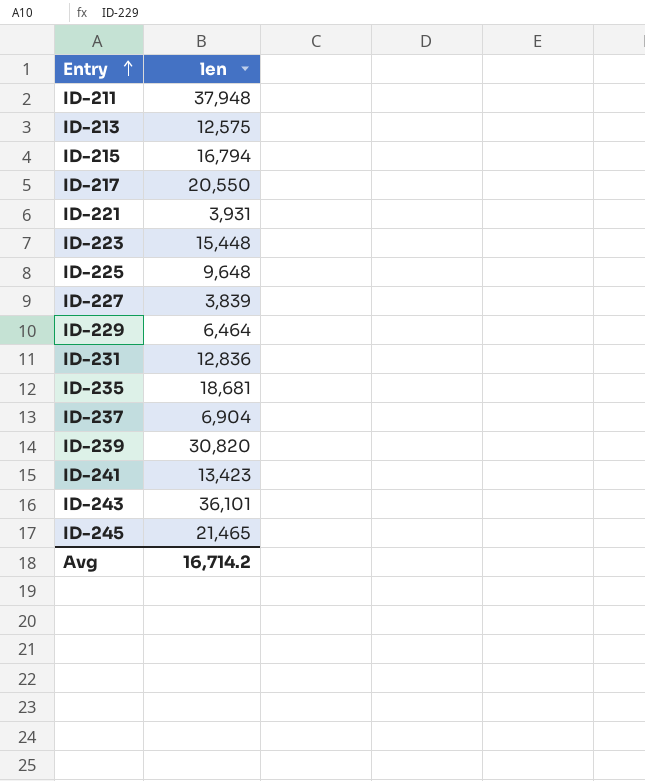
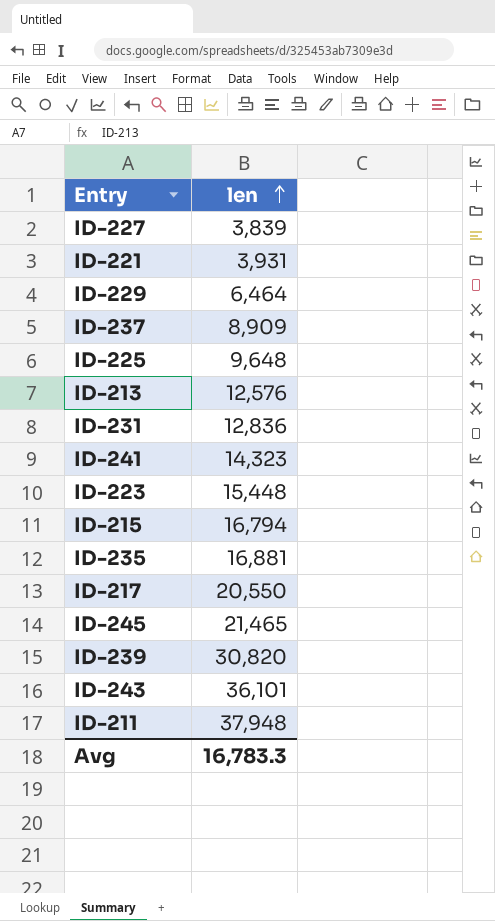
row order: Entry ascending -> len ascending
ID-237 | len: 6,904 -> 8,909
ID-213 | len: 12,575 -> 12,576
ID-241 | len: 13,423 -> 14,323
ID-235 | len: 18,681 -> 16,881
Avg | len: 16,714.2 -> 16,783.3

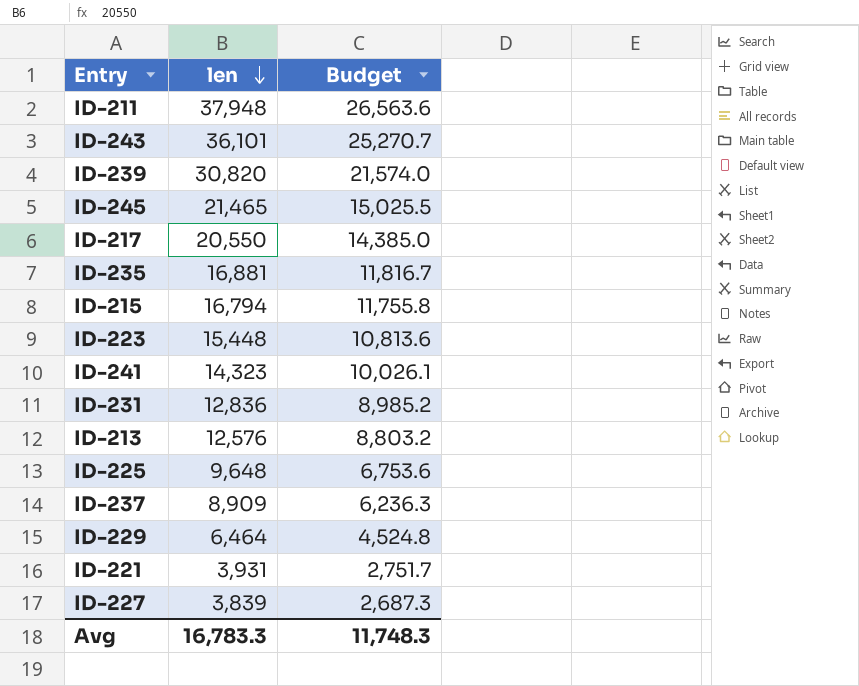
row order: len ascending -> len descending
column Budget | formula: none -> [len] * 0.7

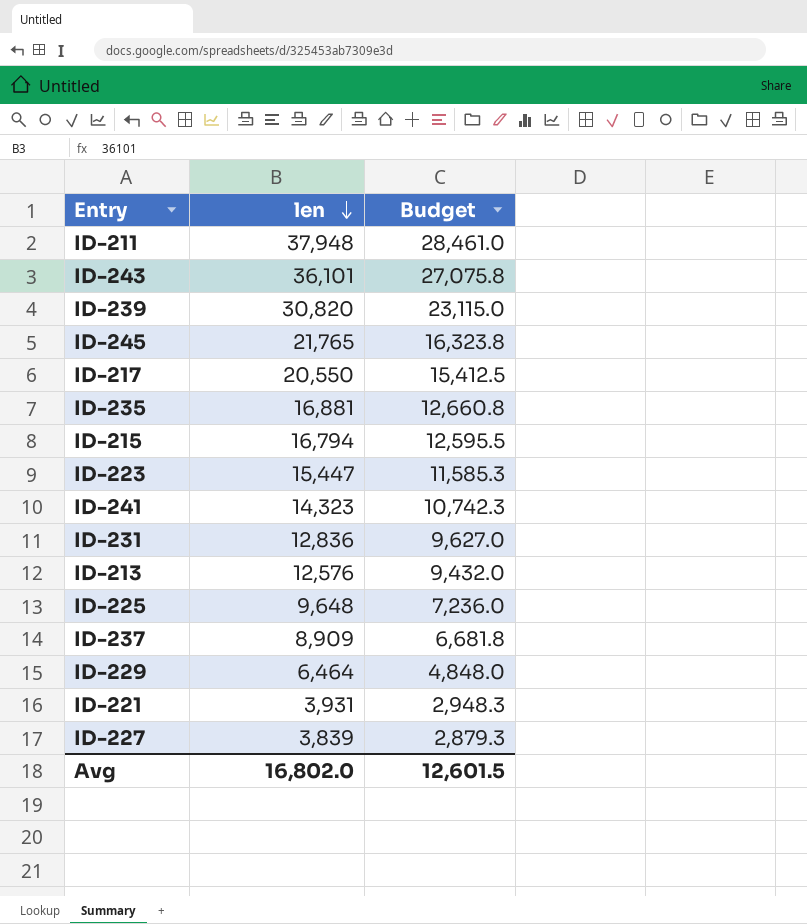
column Budget | formula: [len] * 0.7 -> [len] * 0.75
ID-245 | len: 21,465 -> 21,765
ID-223 | len: 15,448 -> 15,447
Avg | len: 16,783.3 -> 16,802.0
Avg | Budget: 11,748.3 -> 12,601.5

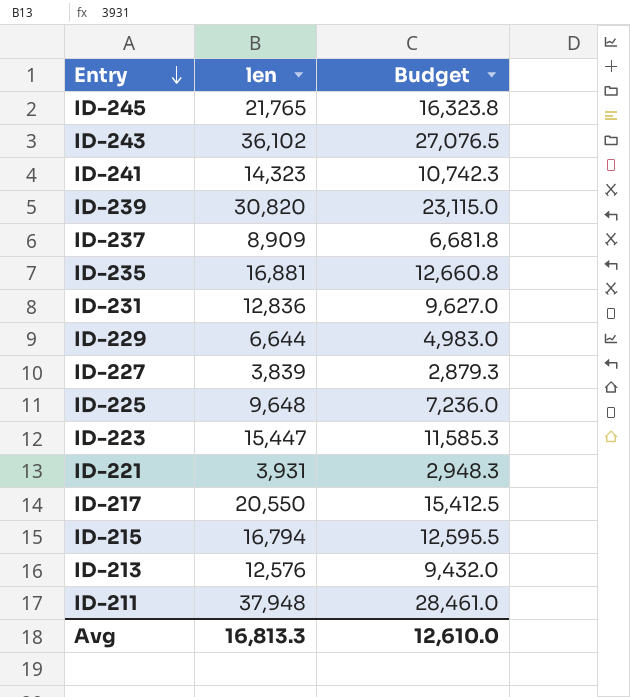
row order: len descending -> Entry descending
ID-243 | len: 36,101 -> 36,102
ID-243 | Budget: 27,075.8 -> 27,076.5
ID-229 | len: 6,464 -> 6,644
ID-229 | Budget: 4,848.0 -> 4,983.0
Avg | len: 16,802.0 -> 16,813.3
Avg | Budget: 12,601.5 -> 12,610.0

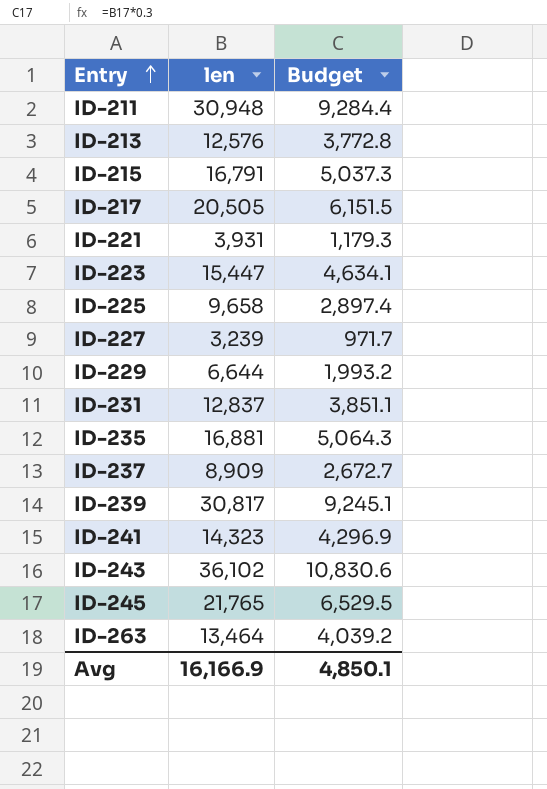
row order: Entry descending -> Entry ascending
column Budget | formula: [len] * 0.75 -> [len] * 0.3
ID-211 | len: 37,948 -> 30,948
ID-215 | len: 16,794 -> 16,791
ID-217 | len: 20,550 -> 20,505
ID-225 | len: 9,648 -> 9,658
ID-227 | len: 3,839 -> 3,239
ID-231 | len: 12,836 -> 12,837
ID-239 | len: 30,820 -> 30,817
row ID-263: none -> 13,464 | 4,039.2
Avg | len: 16,813.3 -> 16,166.9
Avg | Budget: 12,610.0 -> 4,850.1

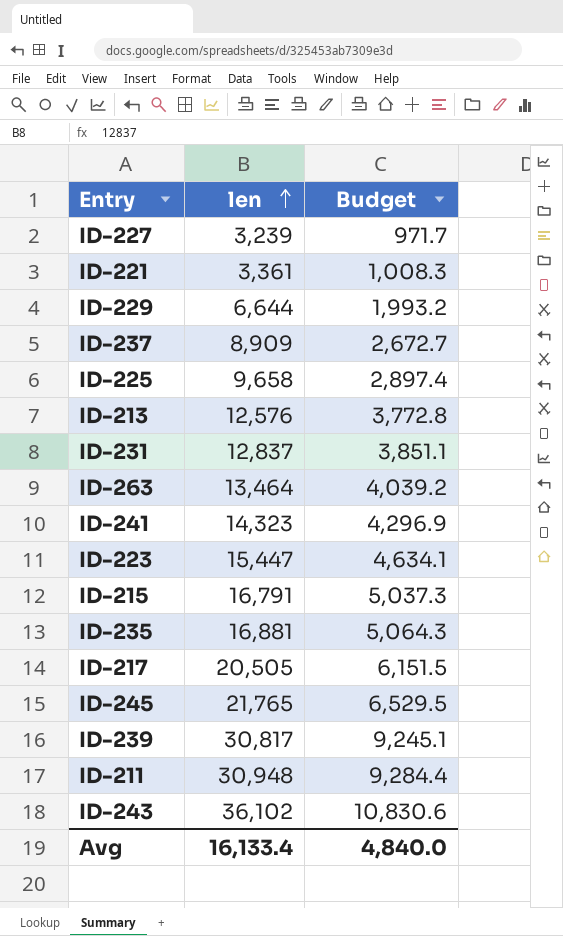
row order: Entry ascending -> len ascending
ID-221 | len: 3,931 -> 3,361
ID-221 | Budget: 1,179.3 -> 1,008.3
Avg | len: 16,166.9 -> 16,133.4
Avg | Budget: 4,850.1 -> 4,840.0

